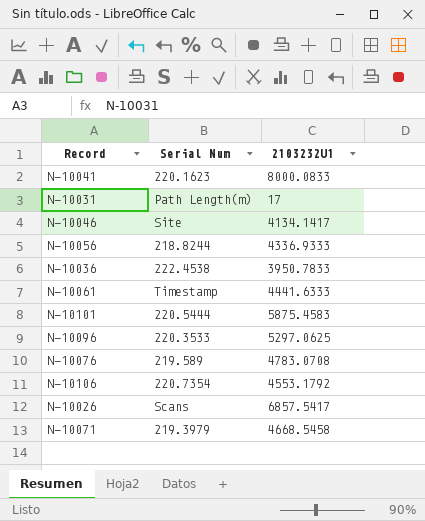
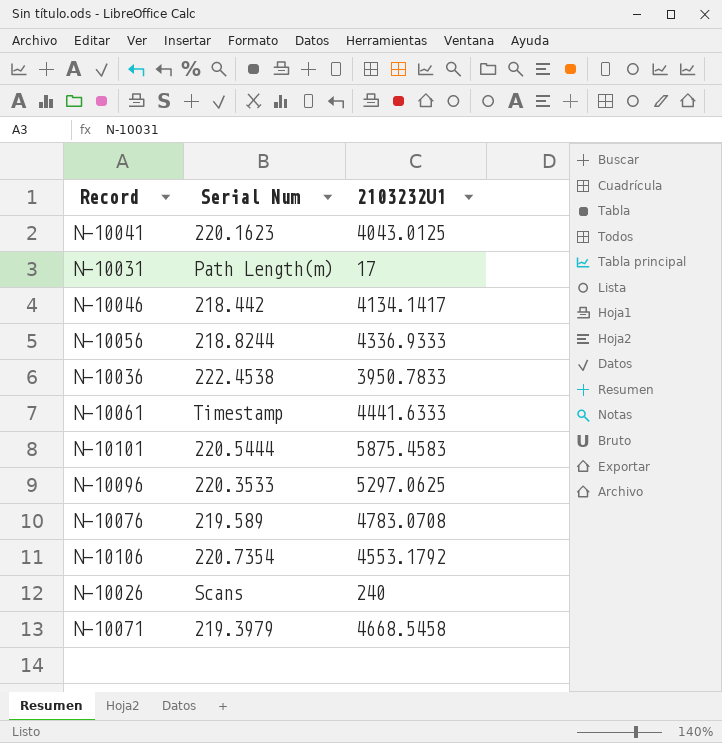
N-10041 | 2103232U1: 8000.0833 -> 4043.0125
N-10046 | Serial Num: Site -> 218.442
N-10026 | 2103232U1: 6857.5417 -> 240

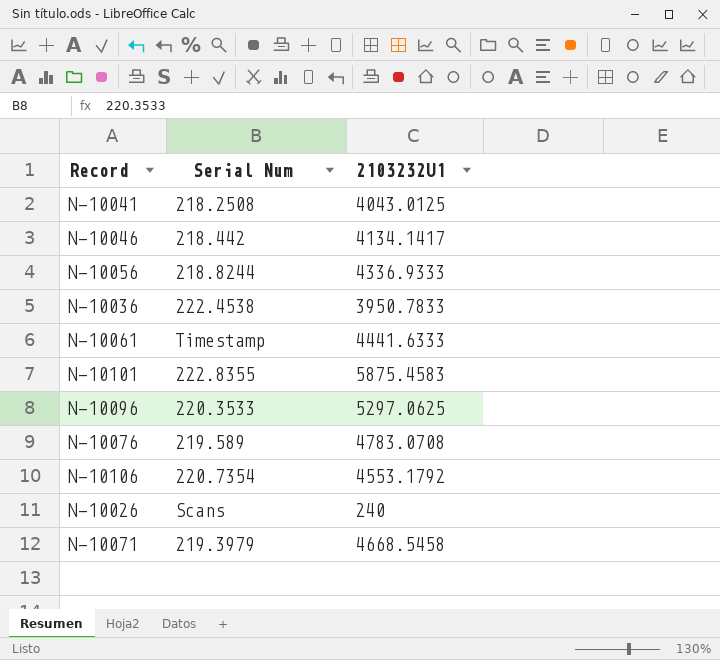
row N-10031: Path Length(m) | 17 -> none
N-10041 | Serial Num: 220.1623 -> 218.2508
N-10101 | Serial Num: 220.5444 -> 222.8355

